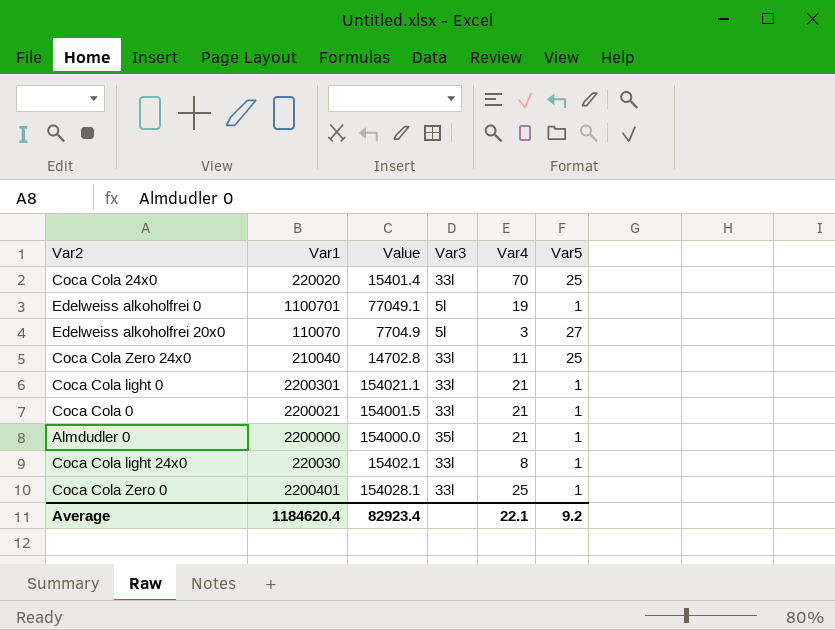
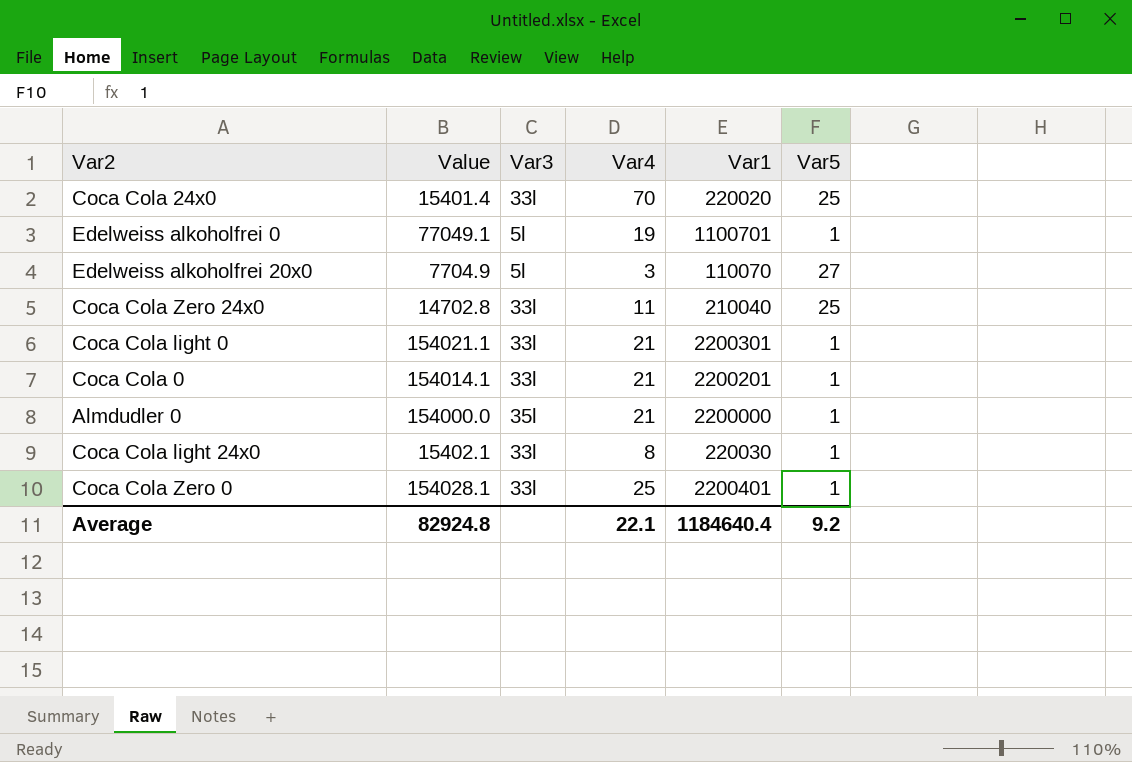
column Var1 | position: 2 -> 5
Coca Cola 0 | Value: 154001.5 -> 154014.1
Coca Cola 0 | Var1: 2200021 -> 2200201
Average | Value: 82923.4 -> 82924.8
Average | Var1: 1184620.4 -> 1184640.4

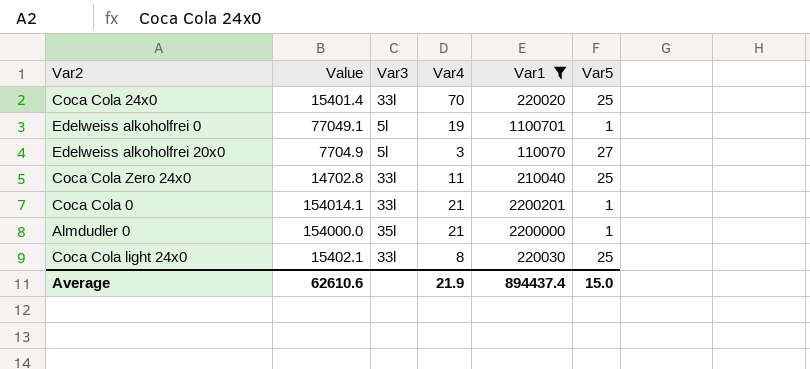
filter: none -> Var1 <= 2200201
Coca Cola light 24x0 | Var5: 1 -> 25
Average | Value: 82924.8 -> 62610.6
Average | Var4: 22.1 -> 21.9
Average | Var1: 1184640.4 -> 894437.4
Average | Var5: 9.2 -> 15.0

